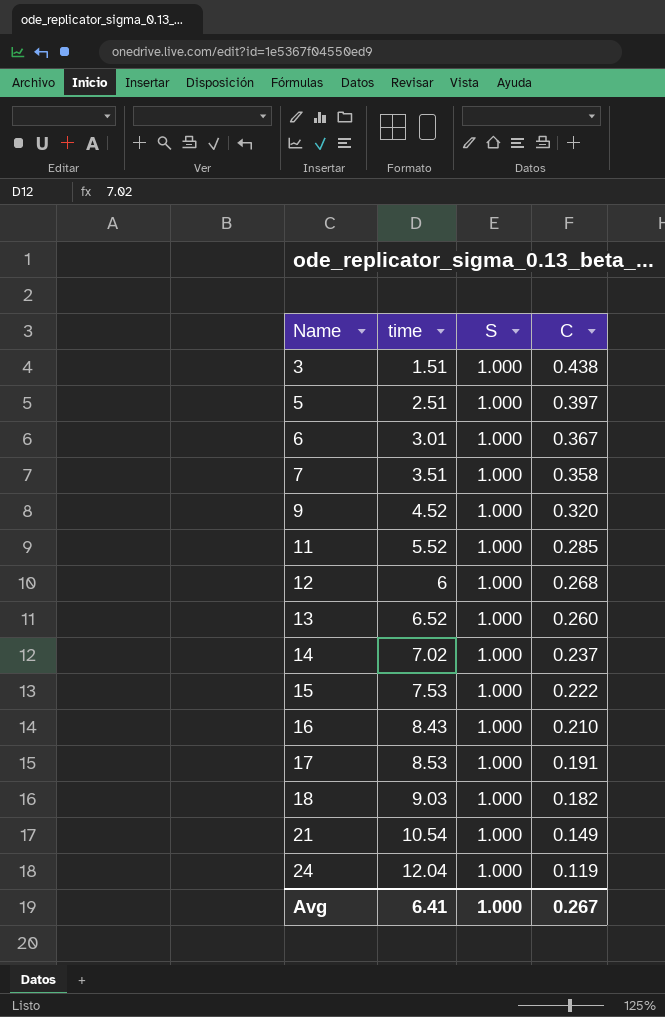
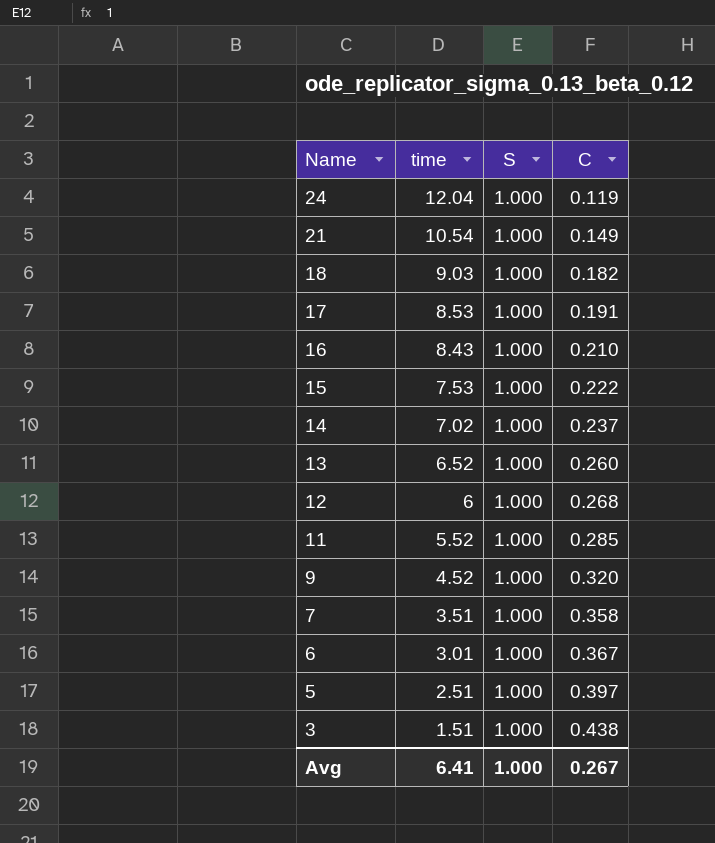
row order: Name ascending -> Name descending

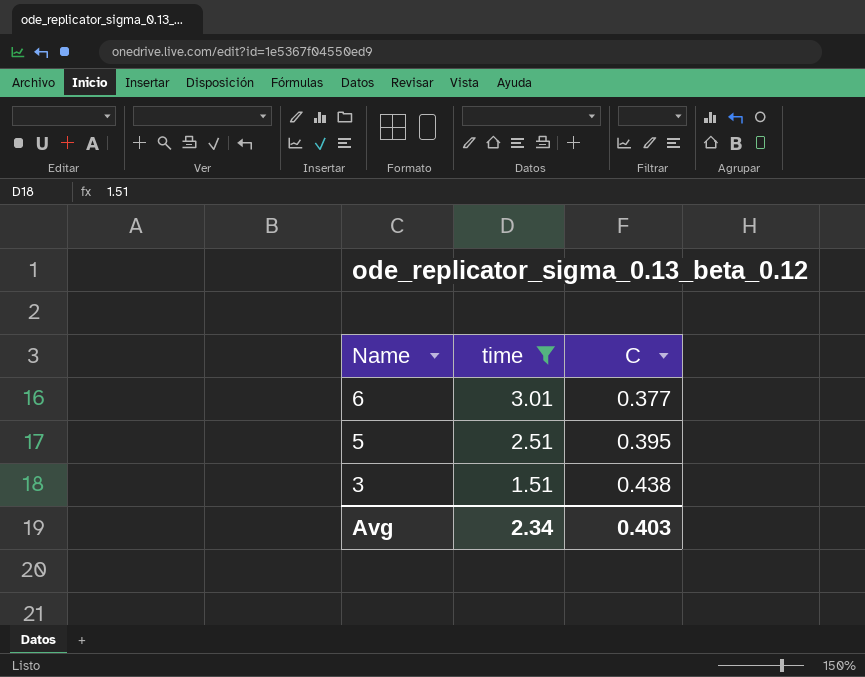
filter: none -> time <= 3.01
column S | position: 3 -> none
6 | C: 0.367 -> 0.377
5 | C: 0.397 -> 0.395
Avg | time: 6.41 -> 2.34
Avg | C: 0.267 -> 0.403

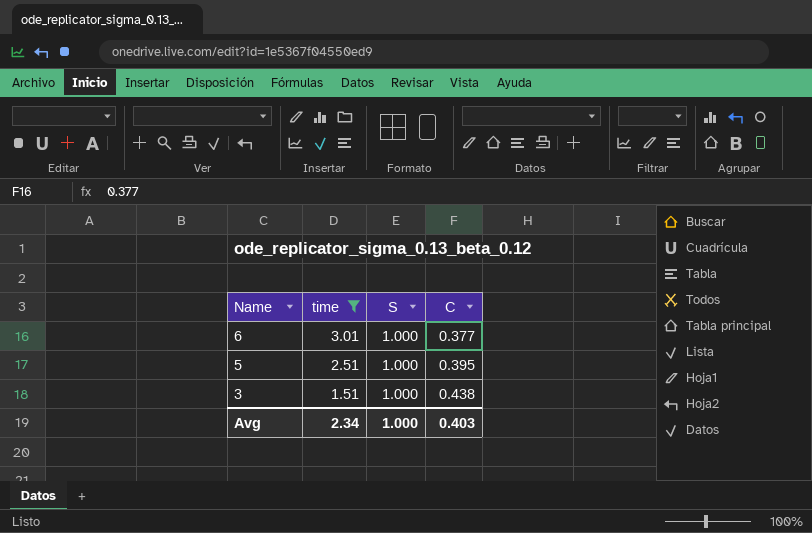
column S | position: none -> 3

